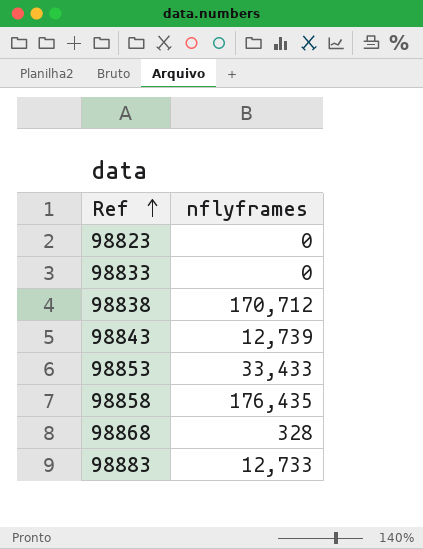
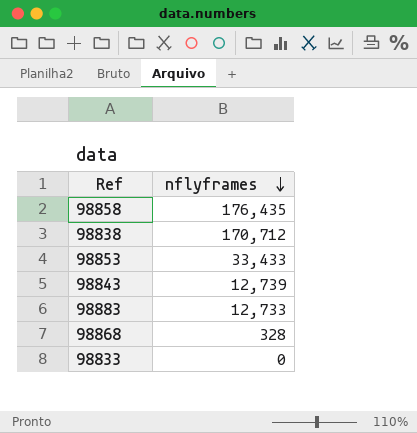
row order: Ref ascending -> nflyframes descending
row 98823: 0 -> none

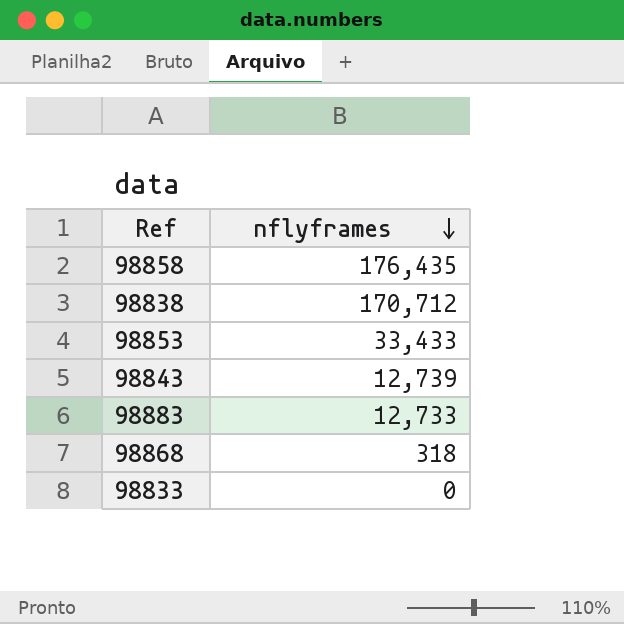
98868 | nflyframes: 328 -> 318

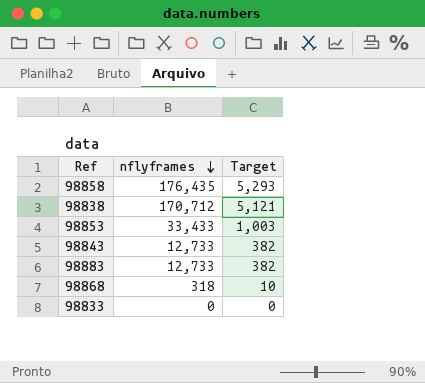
column Target | formula: none -> [nflyframes] * 0.03
98843 | nflyframes: 12,739 -> 12,733

